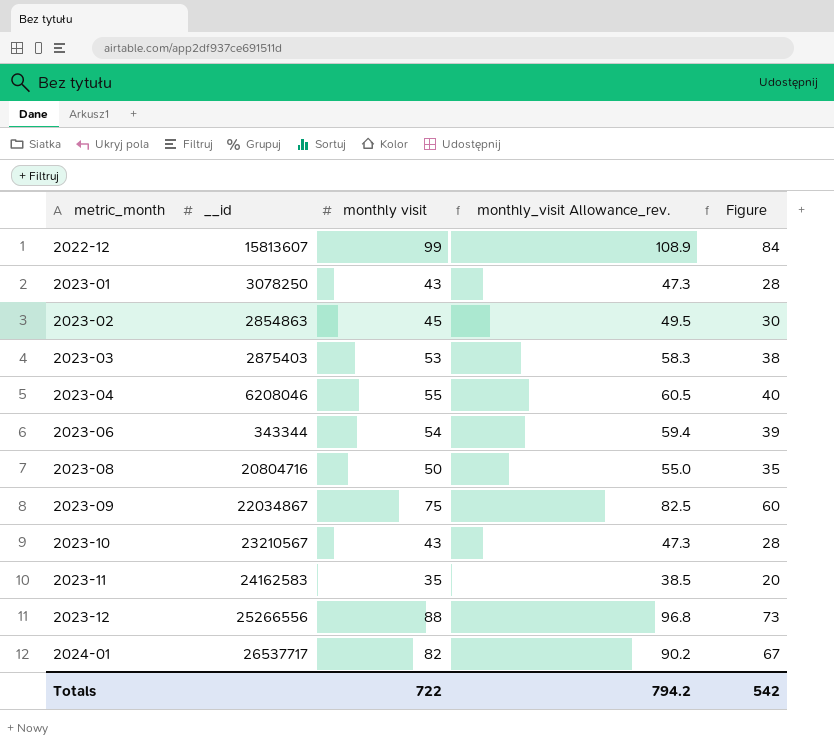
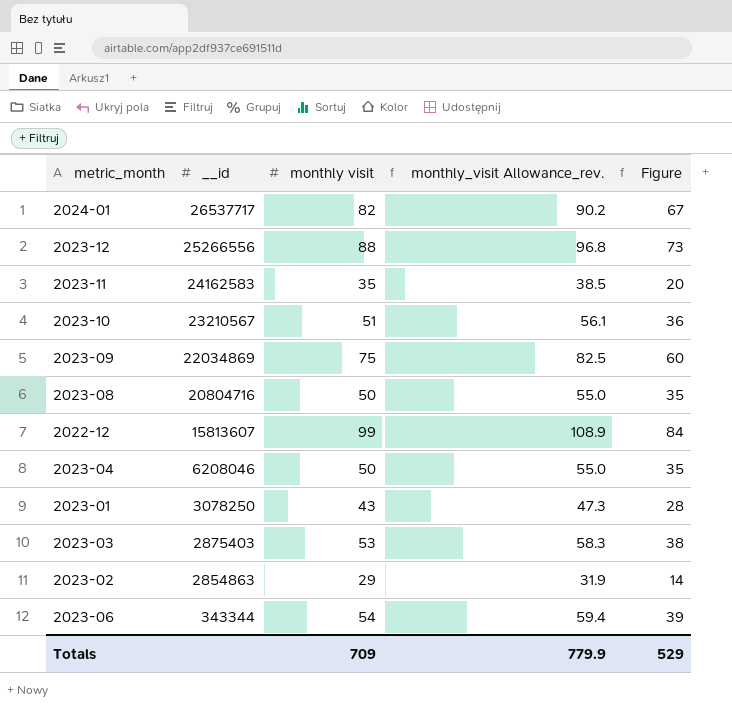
row order: metric_month ascending -> __id descending
2023-10 | monthly visit: 43 -> 51
2023-10 | monthly_visit Allowance_rev.: 47.3 -> 56.1
2023-10 | Figure: 28 -> 36
2023-09 | __id: 22034867 -> 22034869
2023-04 | monthly visit: 55 -> 50
2023-04 | monthly_visit Allowance_rev.: 60.5 -> 55.0
2023-04 | Figure: 40 -> 35
2023-02 | monthly visit: 45 -> 29
2023-02 | monthly_visit Allowance_rev.: 49.5 -> 31.9
2023-02 | Figure: 30 -> 14
Totals | monthly visit: 722 -> 709
Totals | monthly_visit Allowance_rev.: 794.2 -> 779.9
Totals | Figure: 542 -> 529

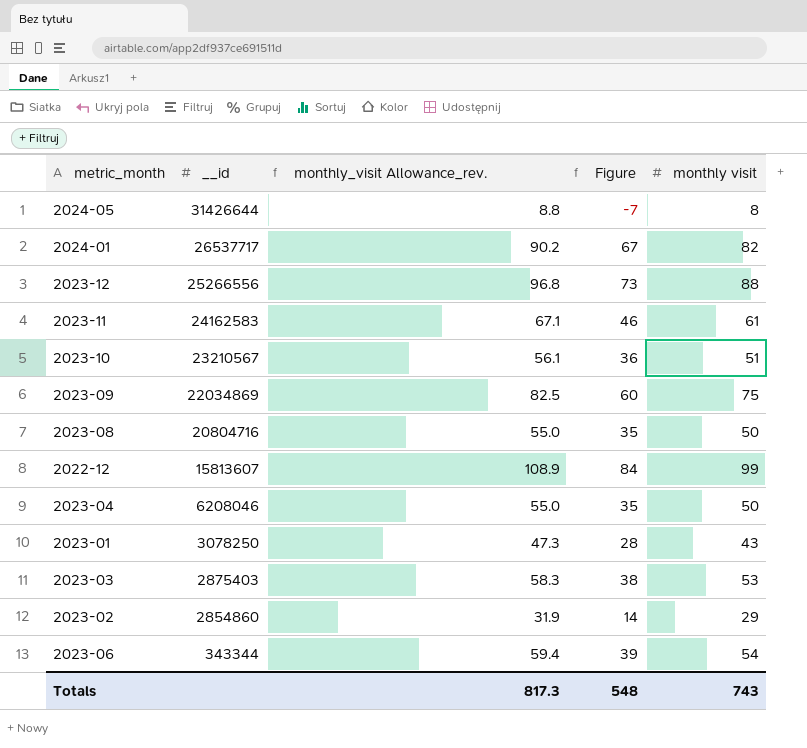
column monthly visit | position: 3 -> 5
row 2024-05: none -> 31426644 | 8.8 | -7 | 8
2023-11 | monthly_visit Allowance_rev.: 38.5 -> 67.1
2023-11 | Figure: 20 -> 46
2023-11 | monthly visit: 35 -> 61
2023-02 | __id: 2854863 -> 2854860
Totals | monthly_visit Allowance_rev.: 779.9 -> 817.3
Totals | Figure: 529 -> 548
Totals | monthly visit: 709 -> 743

